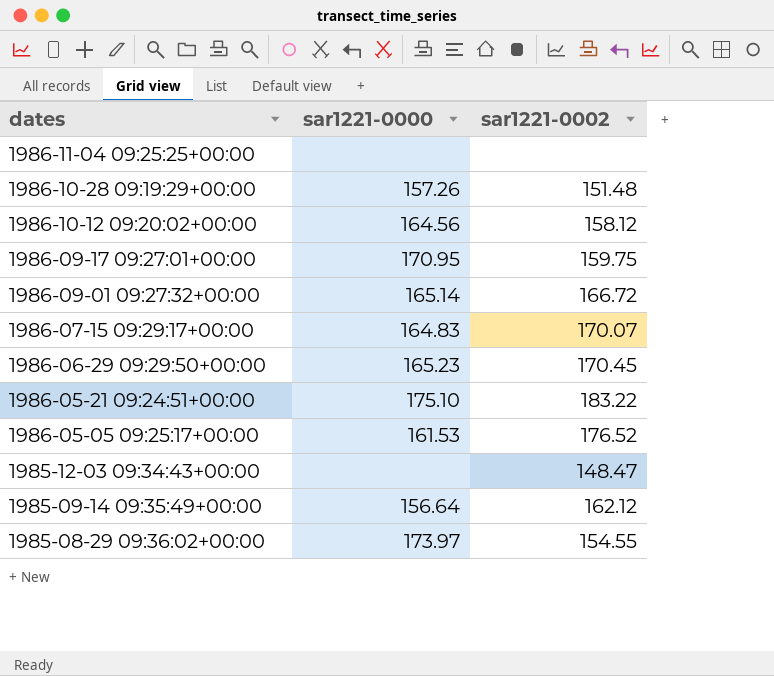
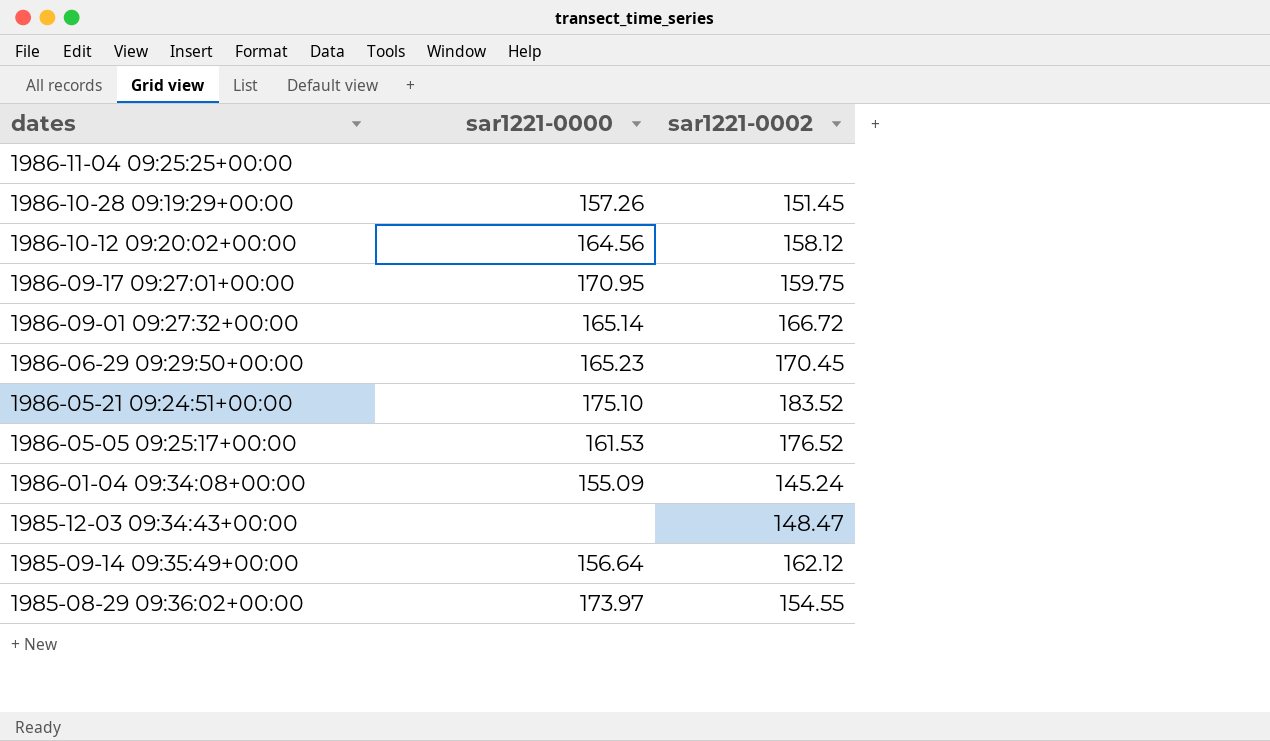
row 1986-07-15 09:29:17+00:00: 164.83 | 170.07 -> none
1986-10-28 09:19:29+00:00 | sar1221-0002: 151.48 -> 151.45
1986-05-21 09:24:51+00:00 | sar1221-0002: 183.22 -> 183.52
row 1986-01-04 09:34:08+00:00: none -> 155.09 | 145.24

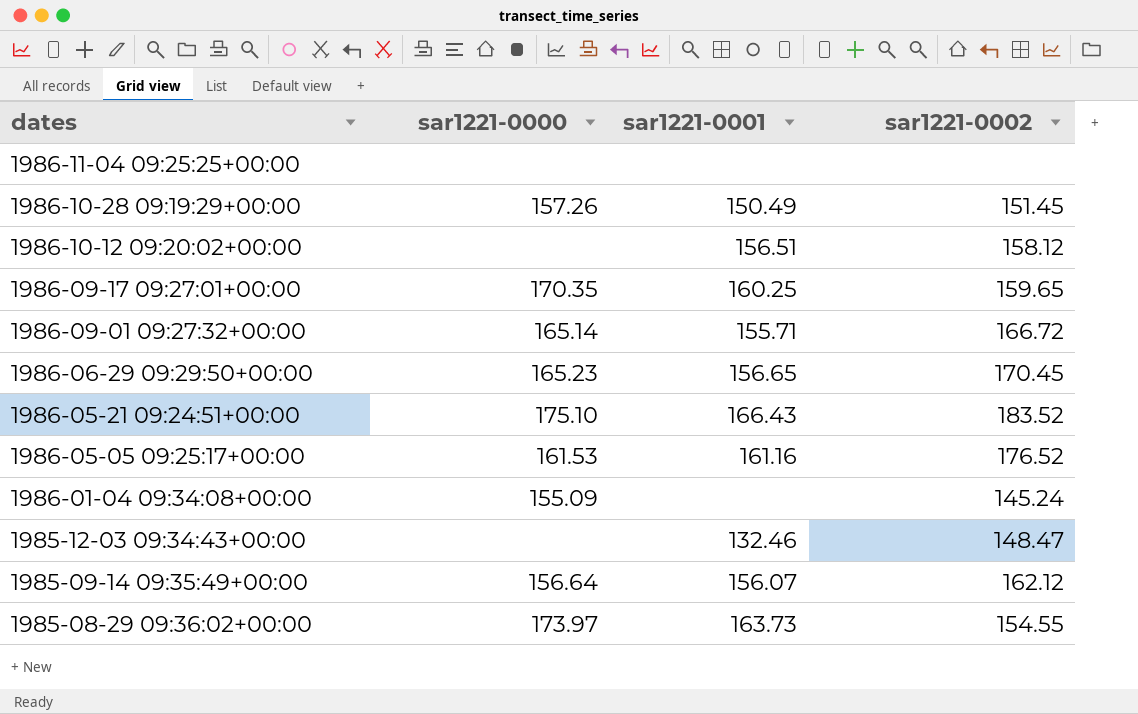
column sar1221-0001 | position: none -> 3
1986-10-12 09:20:02+00:00 | sar1221-0000: 164.56 -> none
1986-09-17 09:27:01+00:00 | sar1221-0000: 170.95 -> 170.35
1986-09-17 09:27:01+00:00 | sar1221-0002: 159.75 -> 159.65

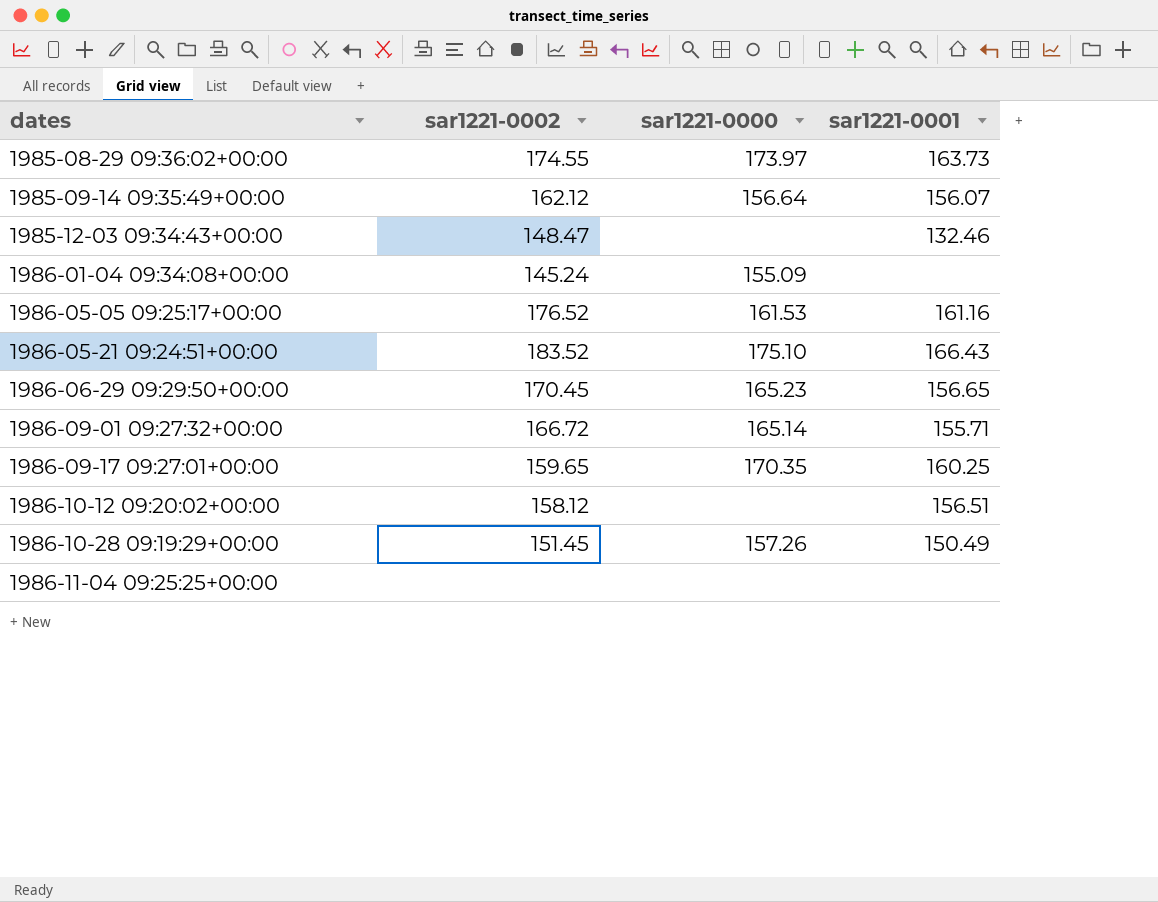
row order: dates descending -> dates ascending
column sar1221-0002 | position: 4 -> 2
1985-08-29 09:36:02+00:00 | sar1221-0002: 154.55 -> 174.55

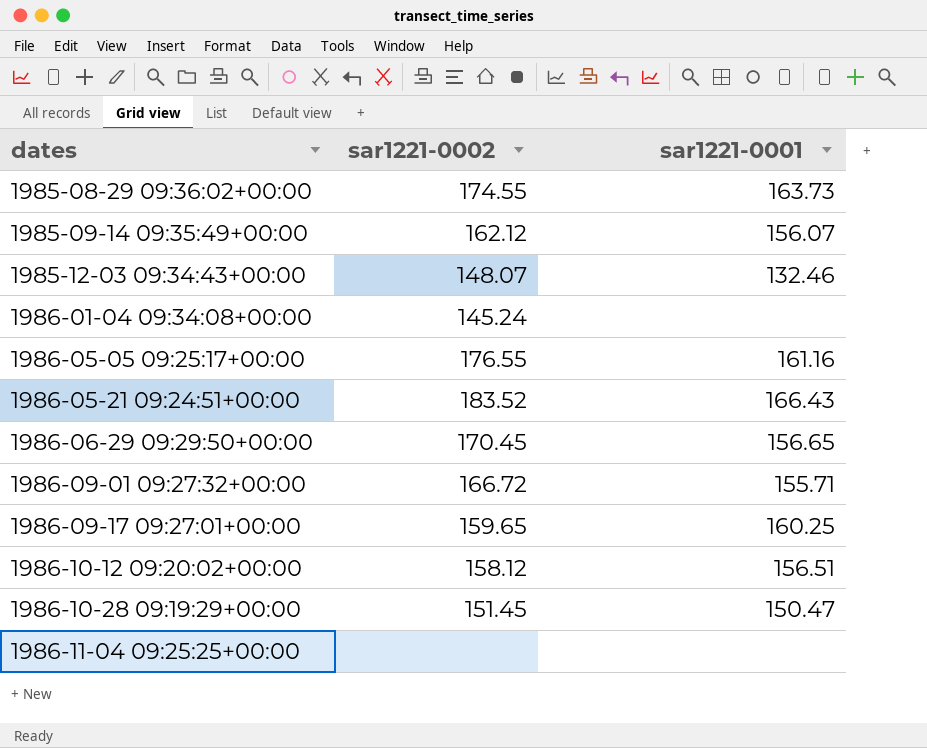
column sar1221-0000 | position: 3 -> none
1985-12-03 09:34:43+00:00 | sar1221-0002: 148.47 -> 148.07
1986-05-05 09:25:17+00:00 | sar1221-0002: 176.52 -> 176.55
1986-10-28 09:19:29+00:00 | sar1221-0001: 150.49 -> 150.47

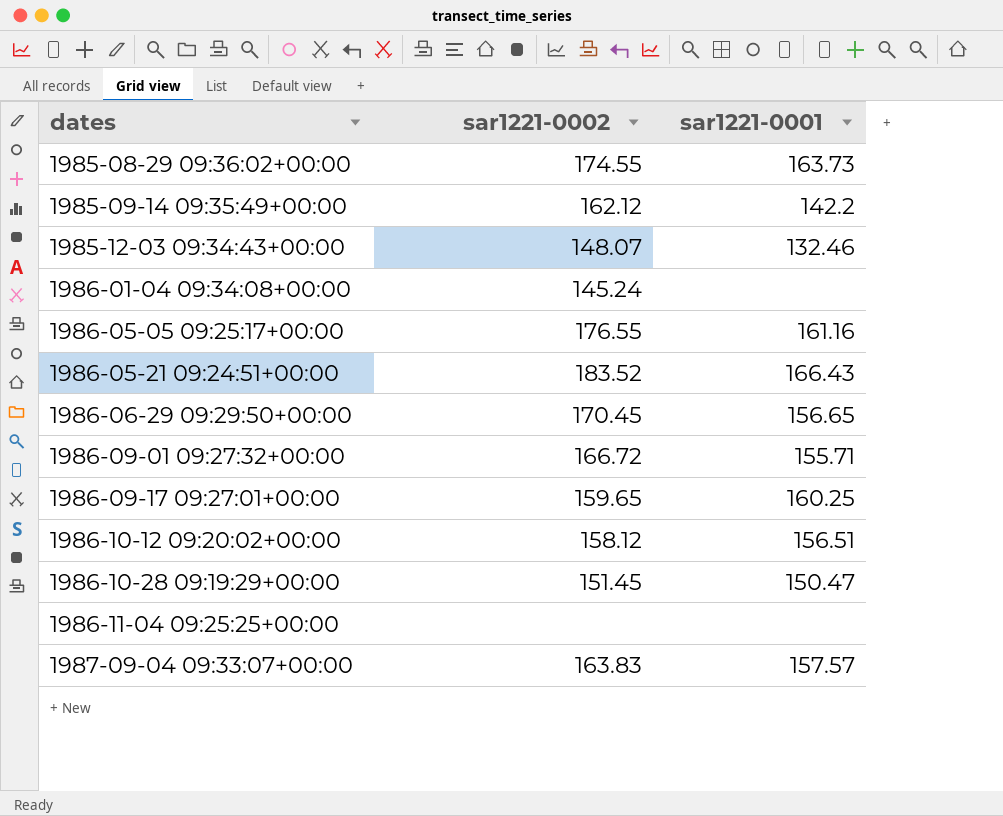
1985-09-14 09:35:49+00:00 | sar1221-0001: 156.07 -> 142.2
row 1987-09-04 09:33:07+00:00: none -> 163.83 | 157.57

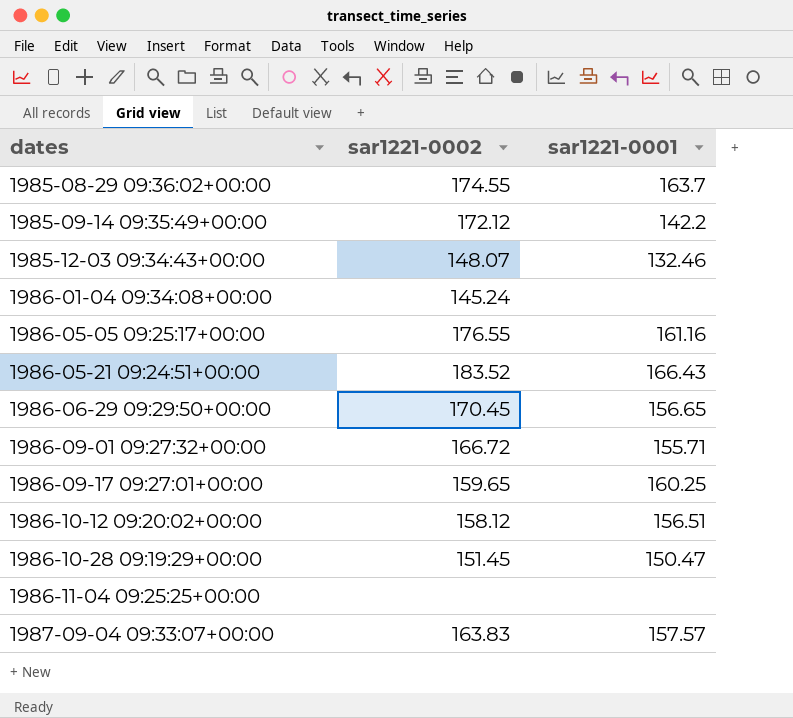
1985-08-29 09:36:02+00:00 | sar1221-0001: 163.73 -> 163.7
1985-09-14 09:35:49+00:00 | sar1221-0002: 162.12 -> 172.12

